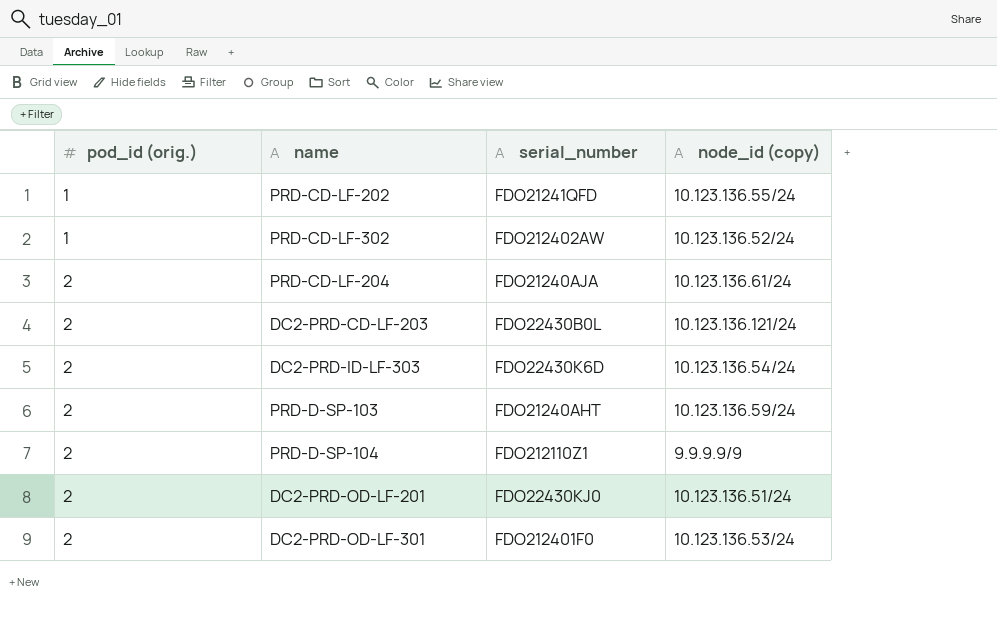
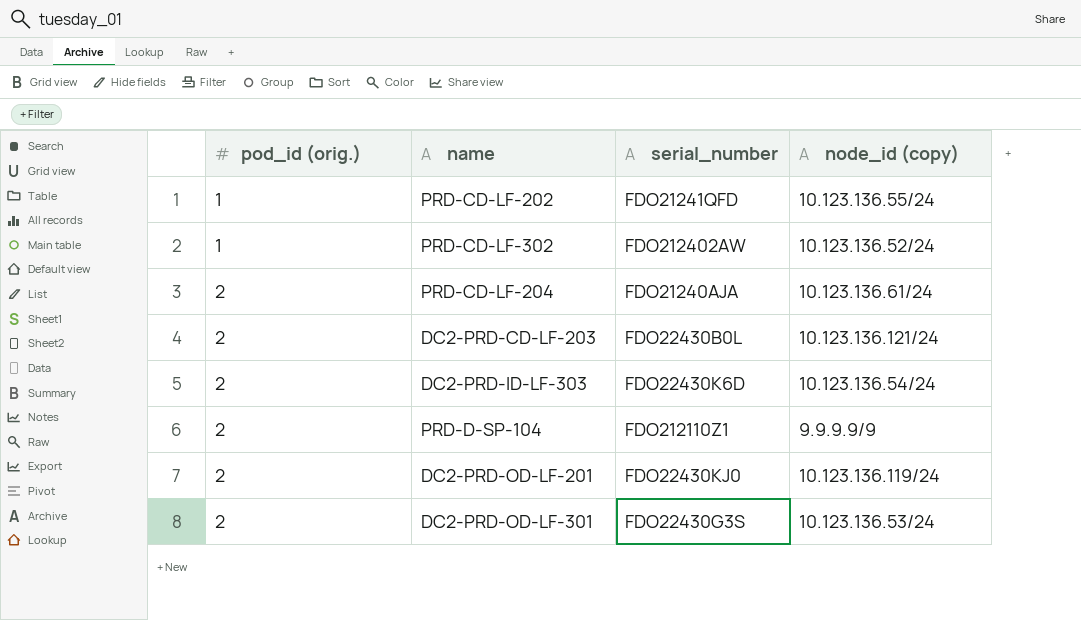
row PRD-D-SP-103: 2 | FDO21240AHT | 10.123.136.59/24 -> none
DC2-PRD-OD-LF-201 | node_id (copy): 10.123.136.51/24 -> 10.123.136.119/24
DC2-PRD-OD-LF-301 | serial_number: FDO212401F0 -> FDO22430G3S

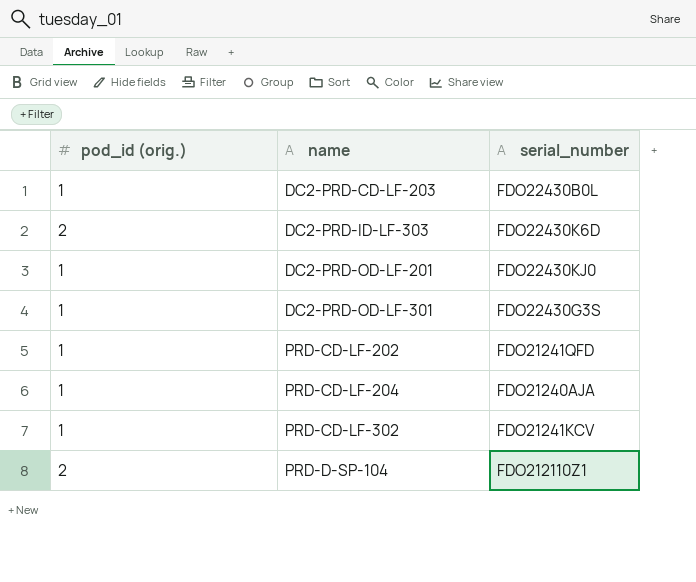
row order: pod_id (orig.) ascending -> name ascending
column node_id (copy) | position: 4 -> none
DC2-PRD-CD-LF-203 | pod_id (orig.): 2 -> 1
DC2-PRD-OD-LF-201 | pod_id (orig.): 2 -> 1
DC2-PRD-OD-LF-301 | pod_id (orig.): 2 -> 1
PRD-CD-LF-204 | pod_id (orig.): 2 -> 1
PRD-CD-LF-302 | serial_number: FDO212402AW -> FDO21241KCV

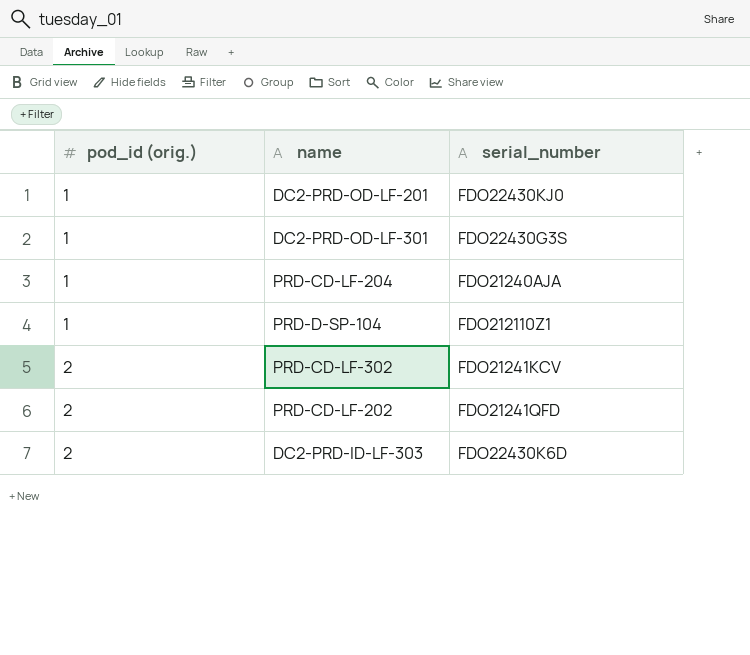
row order: name ascending -> pod_id (orig.) ascending
row DC2-PRD-CD-LF-203: 1 | FDO22430B0L -> none
PRD-D-SP-104 | pod_id (orig.): 2 -> 1
PRD-CD-LF-302 | pod_id (orig.): 1 -> 2
PRD-CD-LF-202 | pod_id (orig.): 1 -> 2

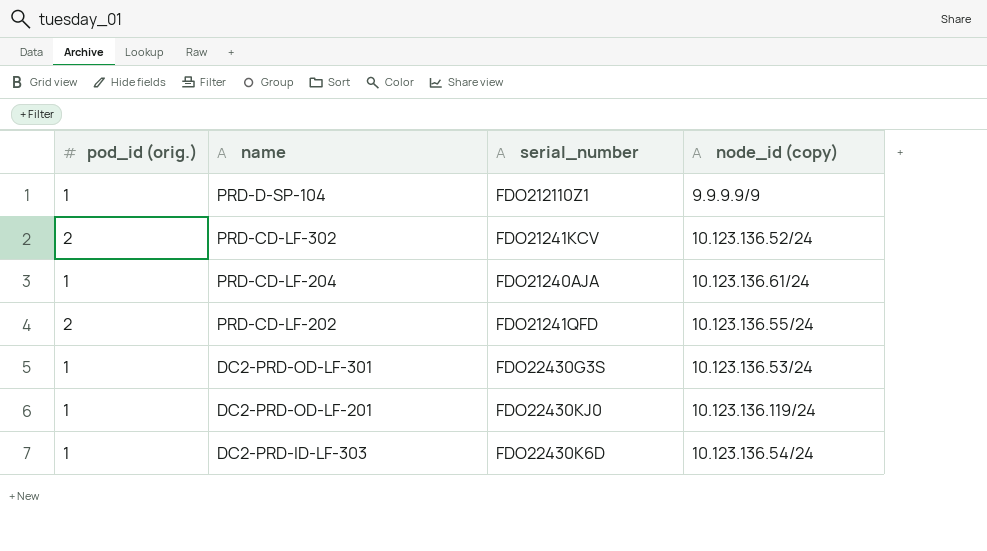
row order: pod_id (orig.) ascending -> name descending
column node_id (copy) | position: none -> 4
DC2-PRD-ID-LF-303 | pod_id (orig.): 2 -> 1

